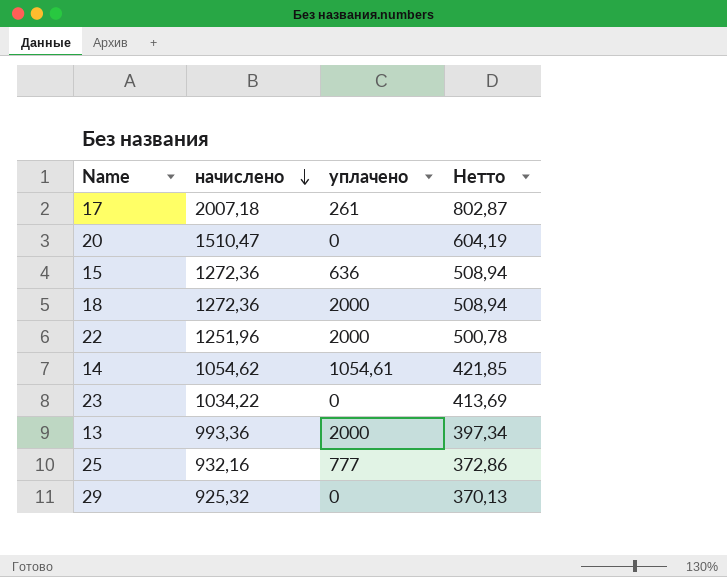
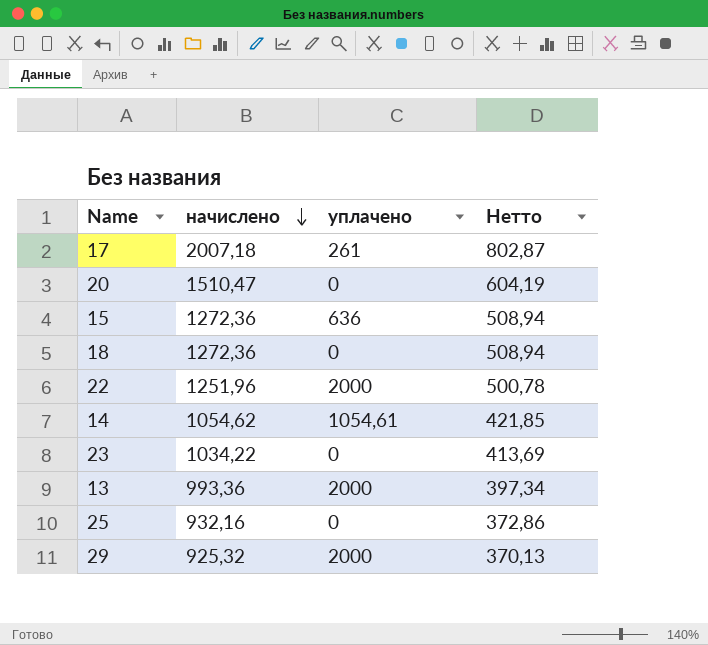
18 | уплачено: 2000 -> 0
25 | уплачено: 777 -> 0
29 | уплачено: 0 -> 2000

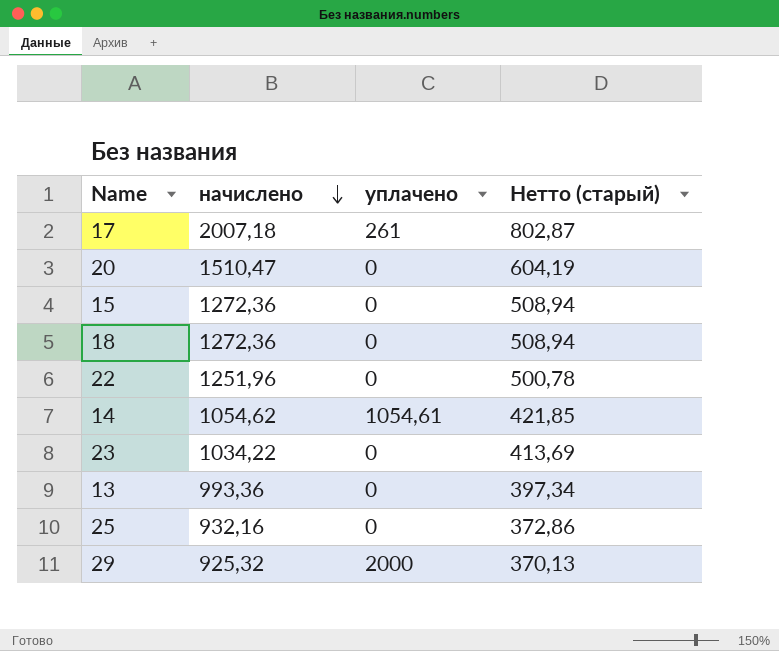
column name: Нетто -> Нетто (старый)
15 | уплачено: 636 -> 0
22 | уплачено: 2000 -> 0
13 | уплачено: 2000 -> 0

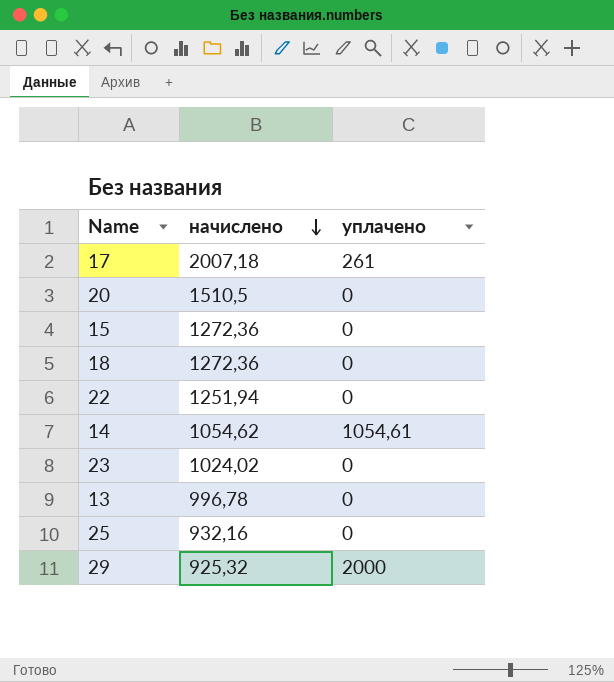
column Нетто (старый) | formula: [начислено] * 0,4 -> none
20 | начислено: 1510,47 -> 1510,5
22 | начислено: 1251,96 -> 1251,94
23 | начислено: 1034,22 -> 1024,02
13 | начислено: 993,36 -> 996,78

